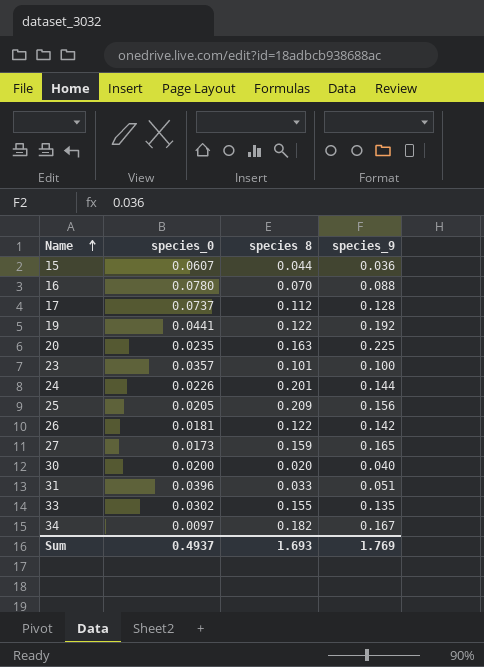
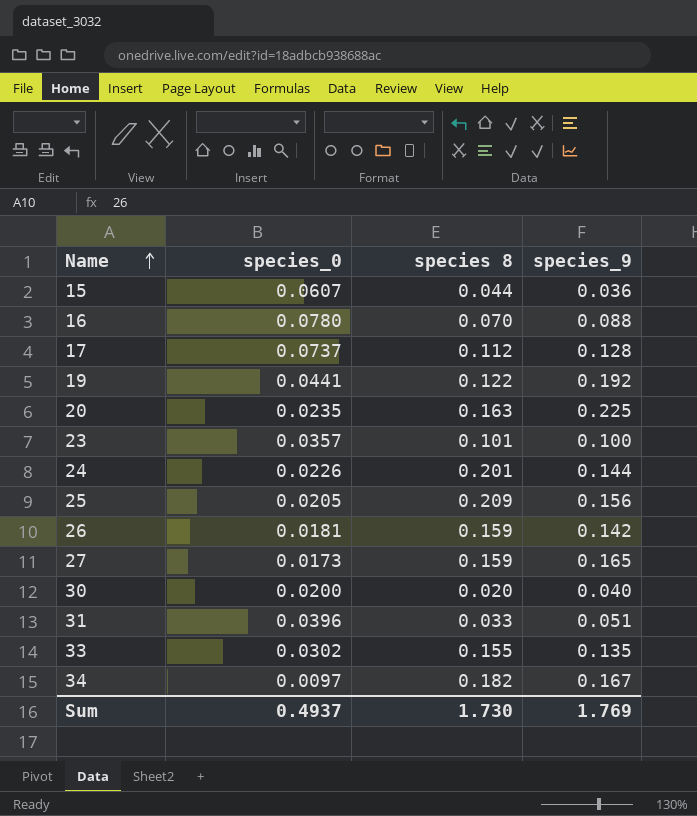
26 | species 8: 0.122 -> 0.159
Sum | species 8: 1.693 -> 1.730

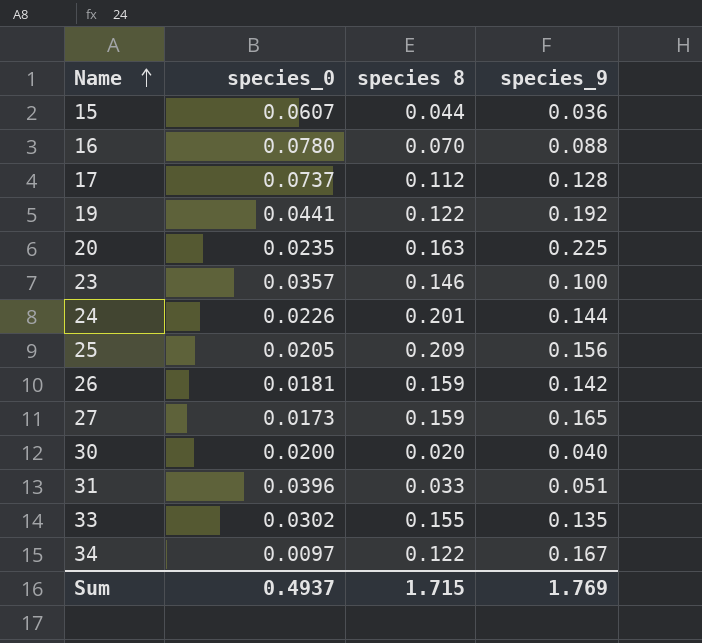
23 | species 8: 0.101 -> 0.146
34 | species 8: 0.182 -> 0.122
Sum | species 8: 1.730 -> 1.715

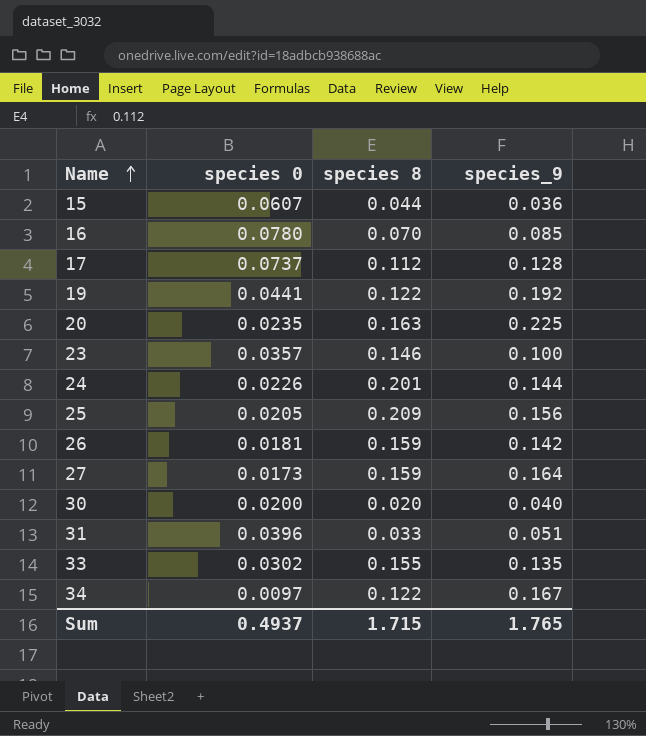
column name: species_0 -> species 0
16 | species_9: 0.088 -> 0.085
27 | species_9: 0.165 -> 0.164
Sum | species_9: 1.769 -> 1.765

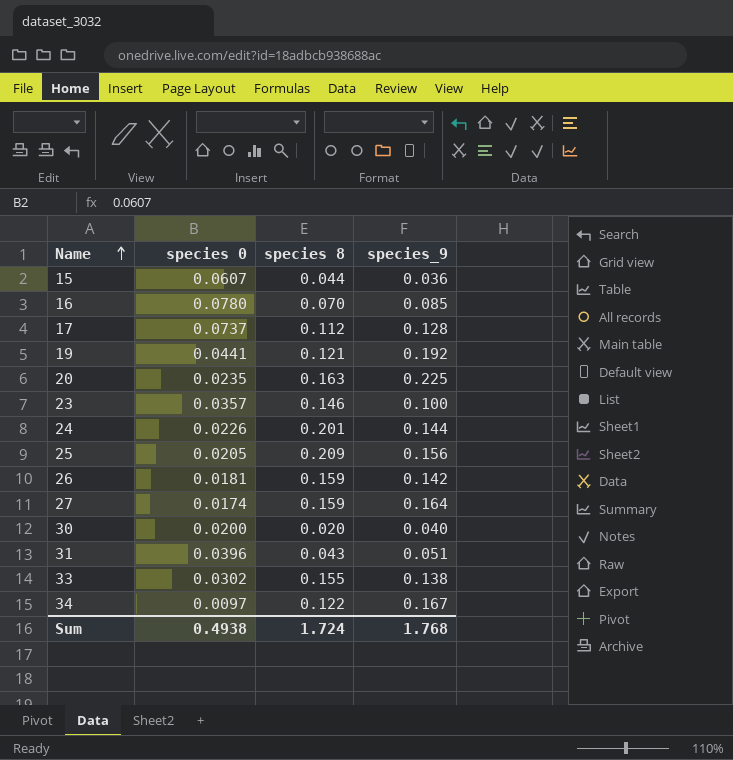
19 | species 8: 0.122 -> 0.121
27 | species 0: 0.0173 -> 0.0174
31 | species 8: 0.033 -> 0.043
33 | species_9: 0.135 -> 0.138
Sum | species 0: 0.4937 -> 0.4938
Sum | species 8: 1.715 -> 1.724
Sum | species_9: 1.765 -> 1.768

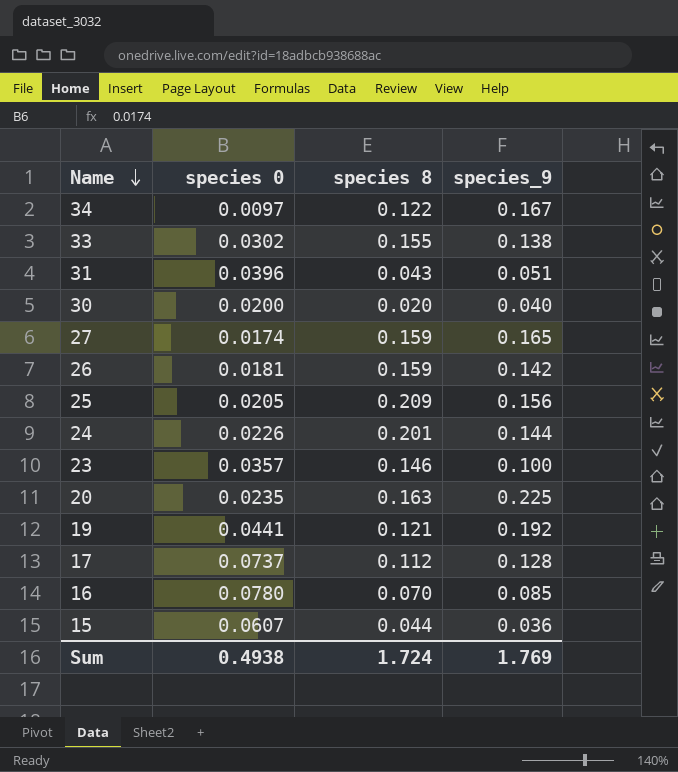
row order: Name ascending -> Name descending
27 | species_9: 0.164 -> 0.165
Sum | species_9: 1.768 -> 1.769

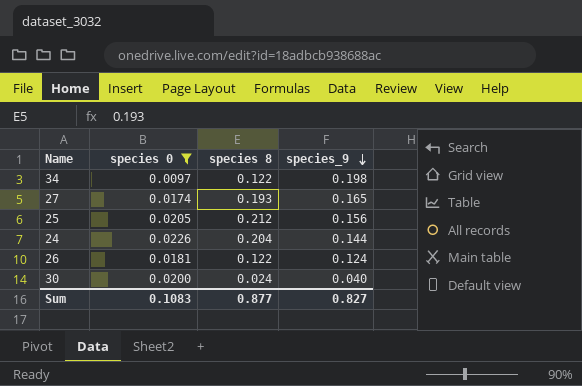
filter: none -> species 0 <= 0.0226
row order: Name descending -> species_9 descending
34 | species_9: 0.167 -> 0.198
27 | species 8: 0.159 -> 0.193
25 | species 8: 0.209 -> 0.212
24 | species 8: 0.201 -> 0.204
26 | species 8: 0.159 -> 0.122
26 | species_9: 0.142 -> 0.124
30 | species 8: 0.020 -> 0.024
Sum | species 0: 0.4938 -> 0.1083
Sum | species 8: 1.724 -> 0.877
Sum | species_9: 1.769 -> 0.827

